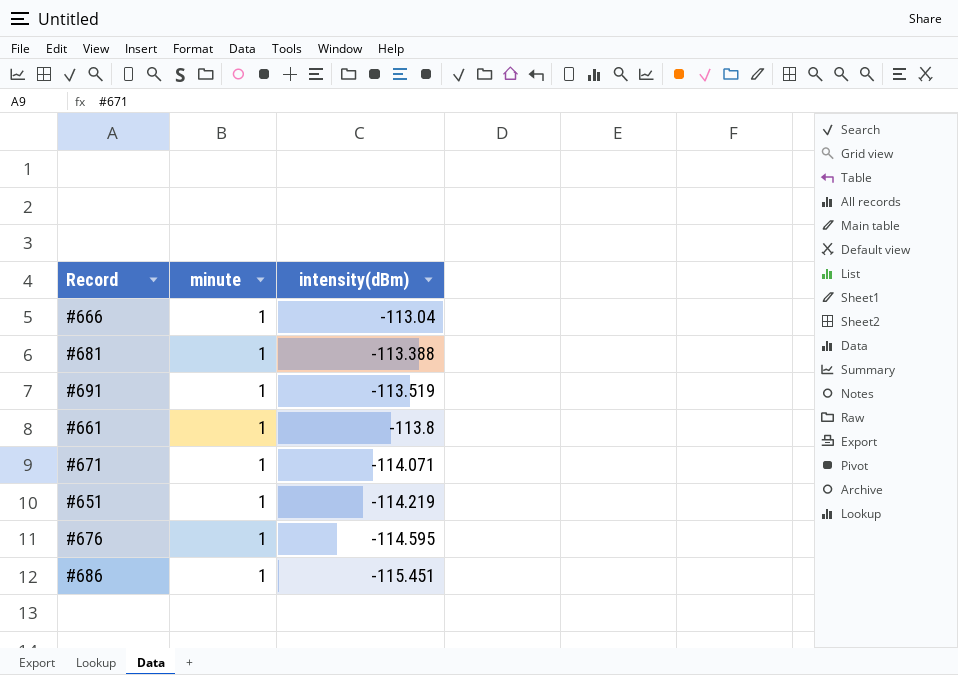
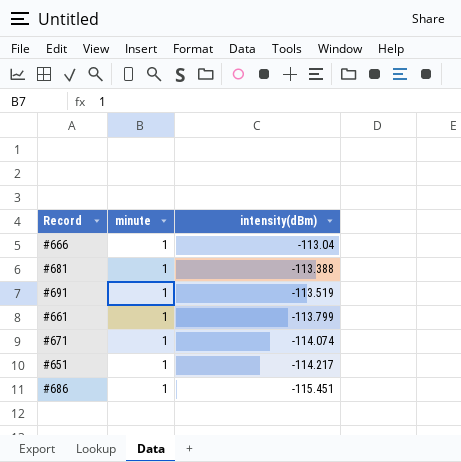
row #676: 1 | -114.595 -> none
#661 | intensity(dBm): -113.8 -> -113.799
#671 | intensity(dBm): -114.071 -> -114.074
#651 | intensity(dBm): -114.219 -> -114.217

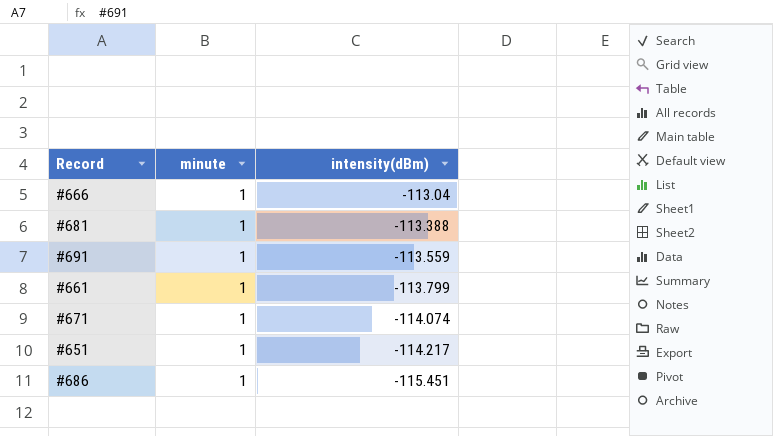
#691 | intensity(dBm): -113.519 -> -113.559

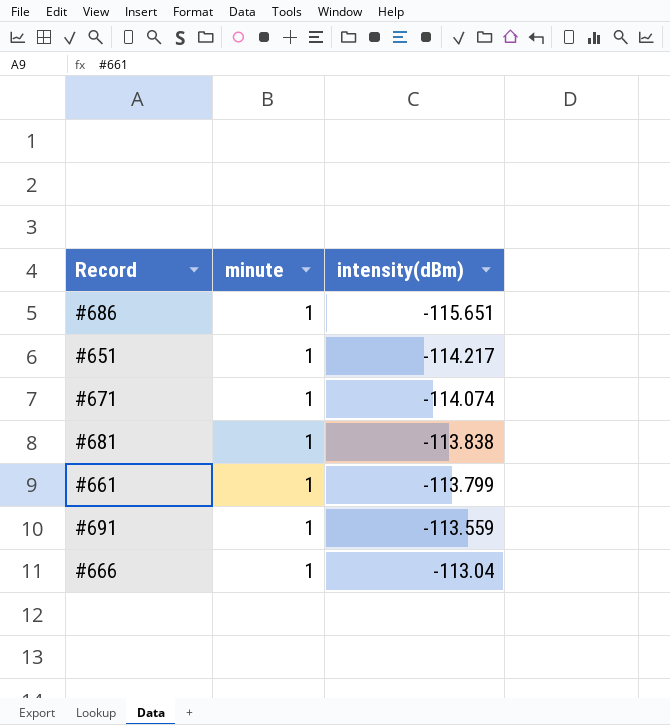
row order: intensity(dBm) descending -> intensity(dBm) ascending
#686 | intensity(dBm): -115.451 -> -115.651
#681 | intensity(dBm): -113.388 -> -113.838

